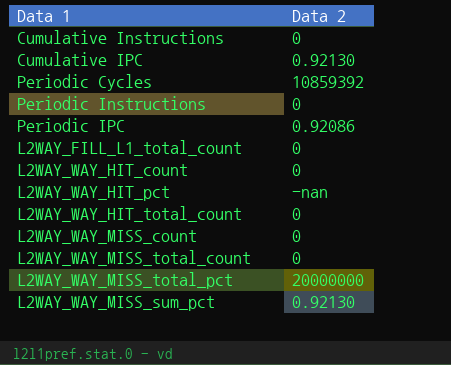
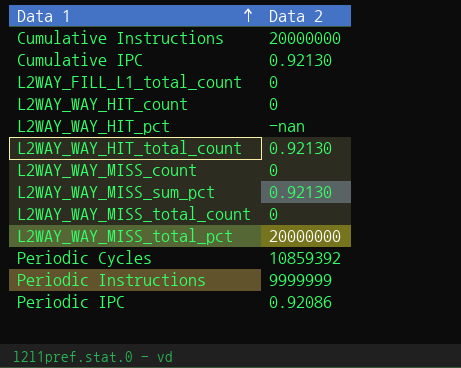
row order: none -> Data 1 ascending
Cumulative Instructions | Data 2: 0 -> 20000000
L2WAY_WAY_HIT_total_count | Data 2: 0 -> 0.92130
Periodic Instructions | Data 2: 0 -> 9999999

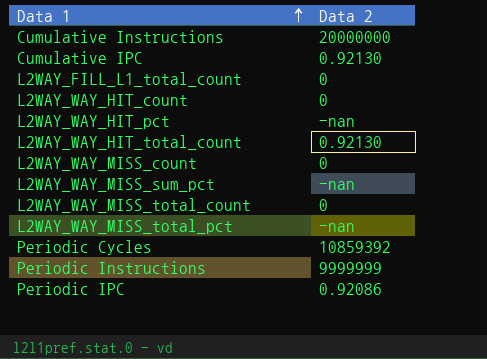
L2WAY_WAY_MISS_sum_pct | Data 2: 0.92130 -> -nan
L2WAY_WAY_MISS_total_pct | Data 2: 20000000 -> -nan

